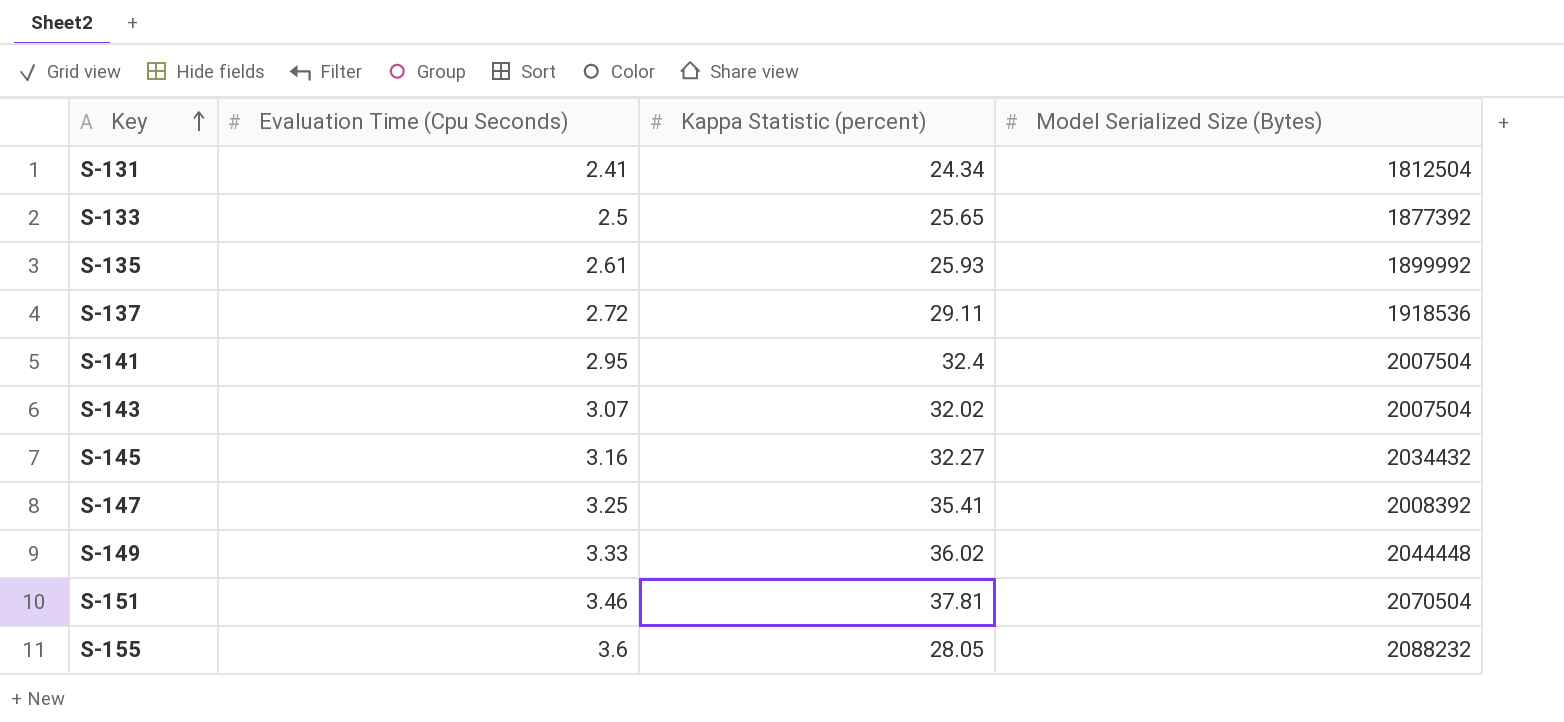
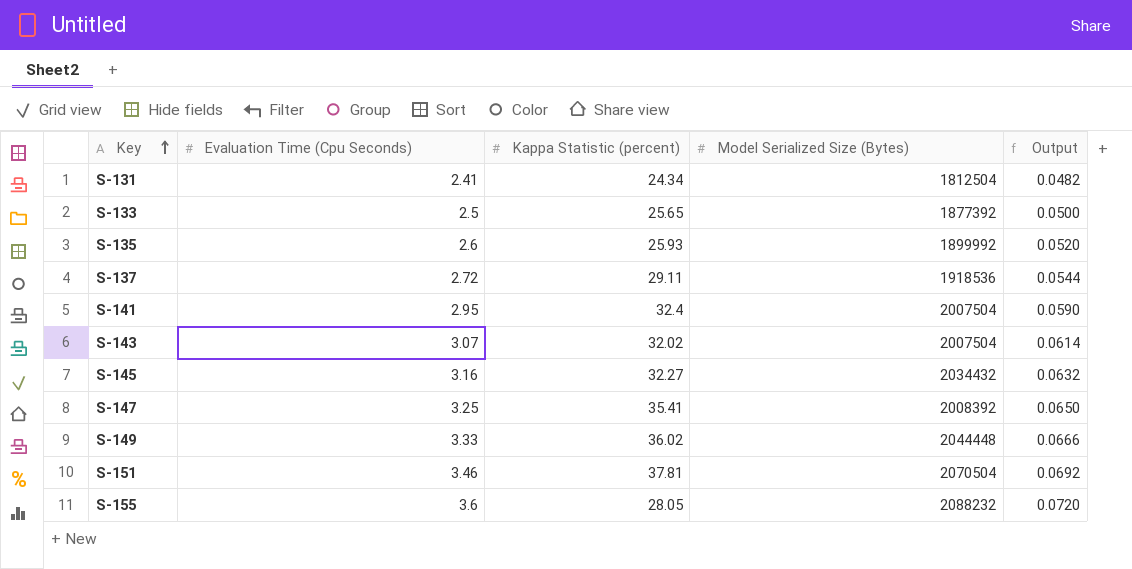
column Output | formula: none -> [Evaluation Time (Cpu Seconds)] * 0.02
S-135 | Evaluation Time (Cpu Seconds): 2.61 -> 2.6

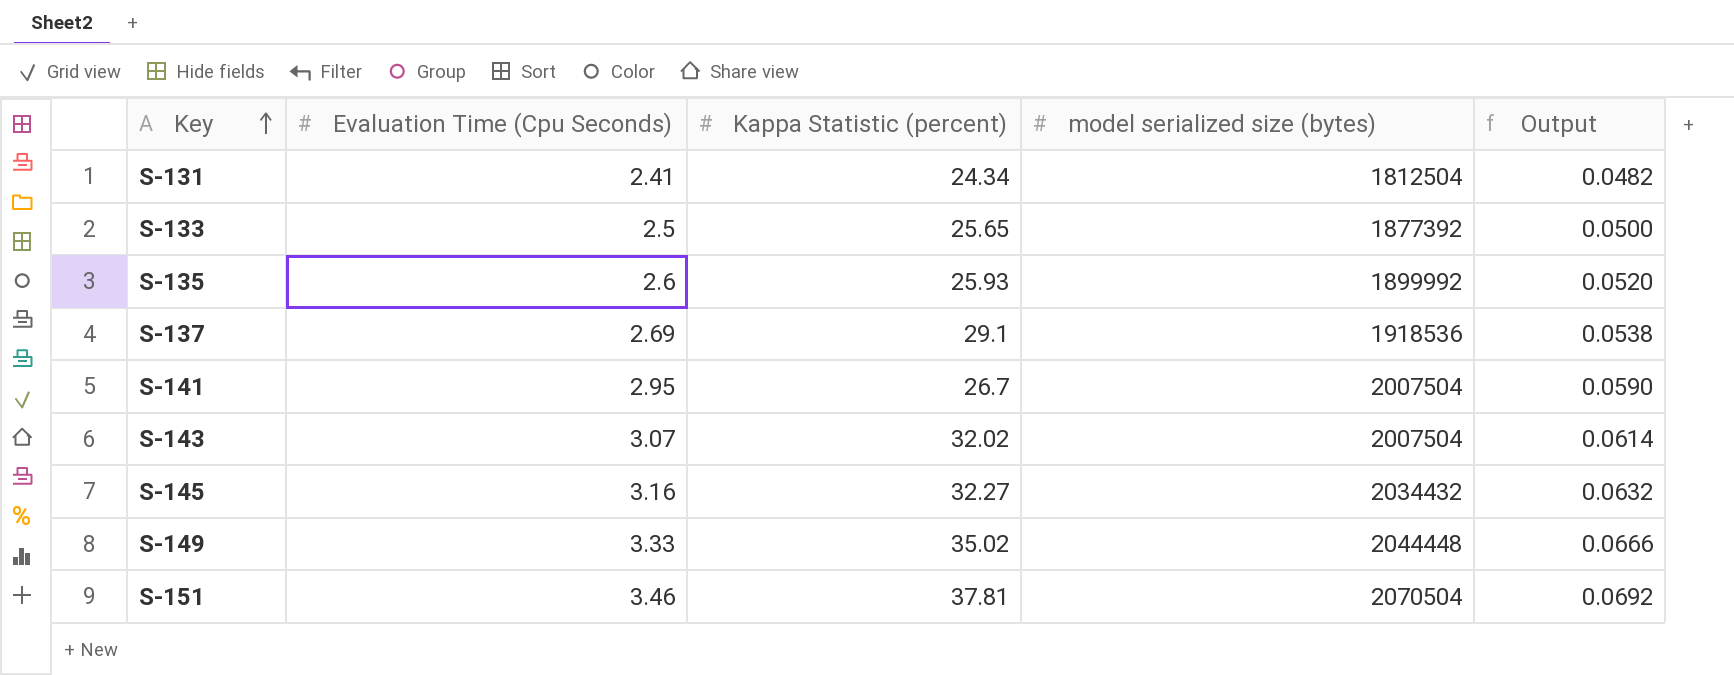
column name: Model Serialized Size (Bytes) -> model serialized size (bytes)
row S-147: 3.25 | 35.41 | 2008392 | 0.0650 -> none
row S-155: 3.6 | 28.05 | 2088232 | 0.0720 -> none
S-137 | Evaluation Time (Cpu Seconds): 2.72 -> 2.69
S-137 | Kappa Statistic (percent): 29.11 -> 29.1
S-137 | Output: 0.0544 -> 0.0538
S-141 | Kappa Statistic (percent): 32.4 -> 26.7
S-149 | Kappa Statistic (percent): 36.02 -> 35.02

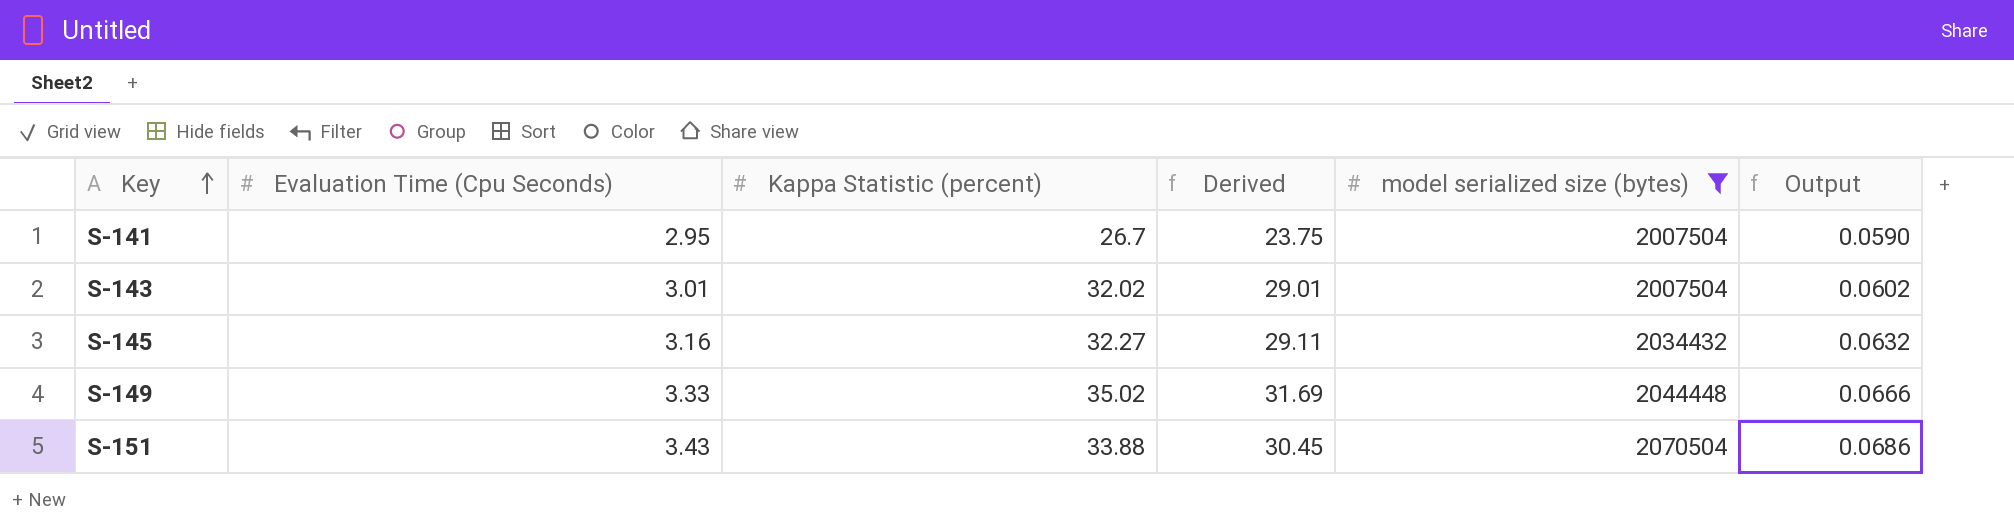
filter: none -> model serialized size (bytes) >= 2007504
column Derived | formula: none -> [Kappa Statistic (percent)] - [Evaluation Time (Cpu Seconds)]
S-143 | Evaluation Time (Cpu Seconds): 3.07 -> 3.01
S-143 | Output: 0.0614 -> 0.0602
S-151 | Evaluation Time (Cpu Seconds): 3.46 -> 3.43
S-151 | Kappa Statistic (percent): 37.81 -> 33.88
S-151 | Output: 0.0692 -> 0.0686

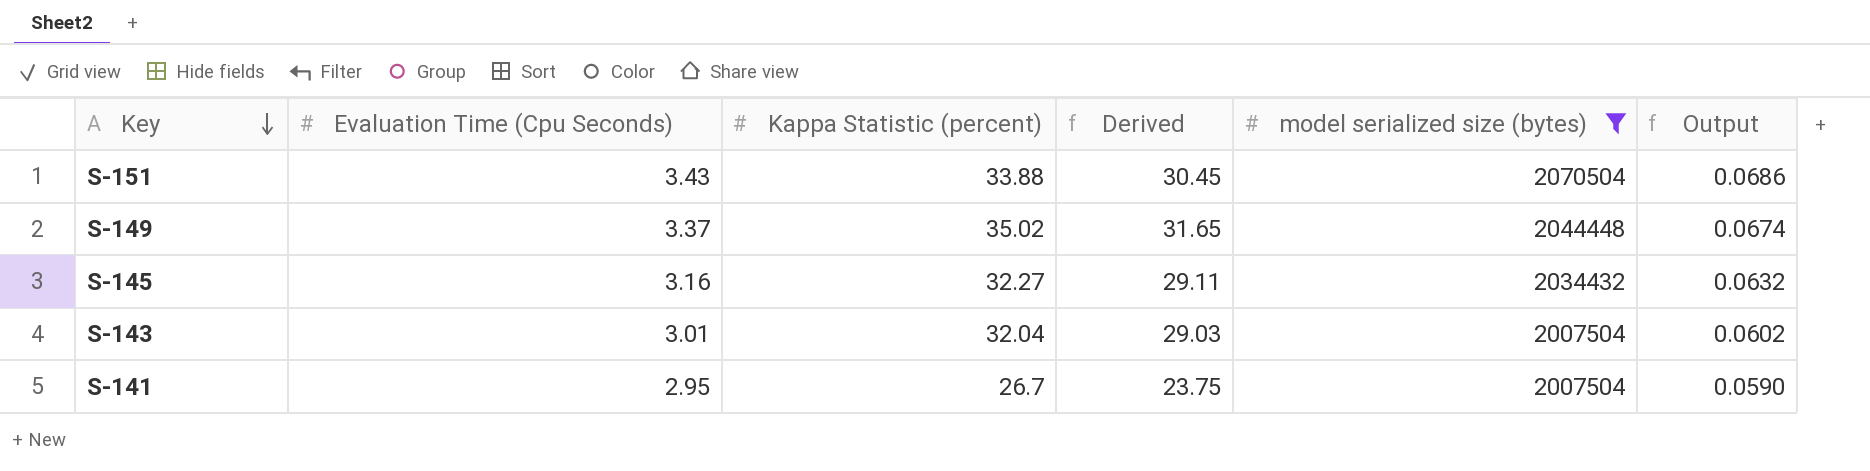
row order: Key ascending -> Key descending
S-149 | Evaluation Time (Cpu Seconds): 3.33 -> 3.37
S-149 | Derived: 31.69 -> 31.65
S-149 | Output: 0.0666 -> 0.0674
S-143 | Kappa Statistic (percent): 32.02 -> 32.04
S-143 | Derived: 29.01 -> 29.03

